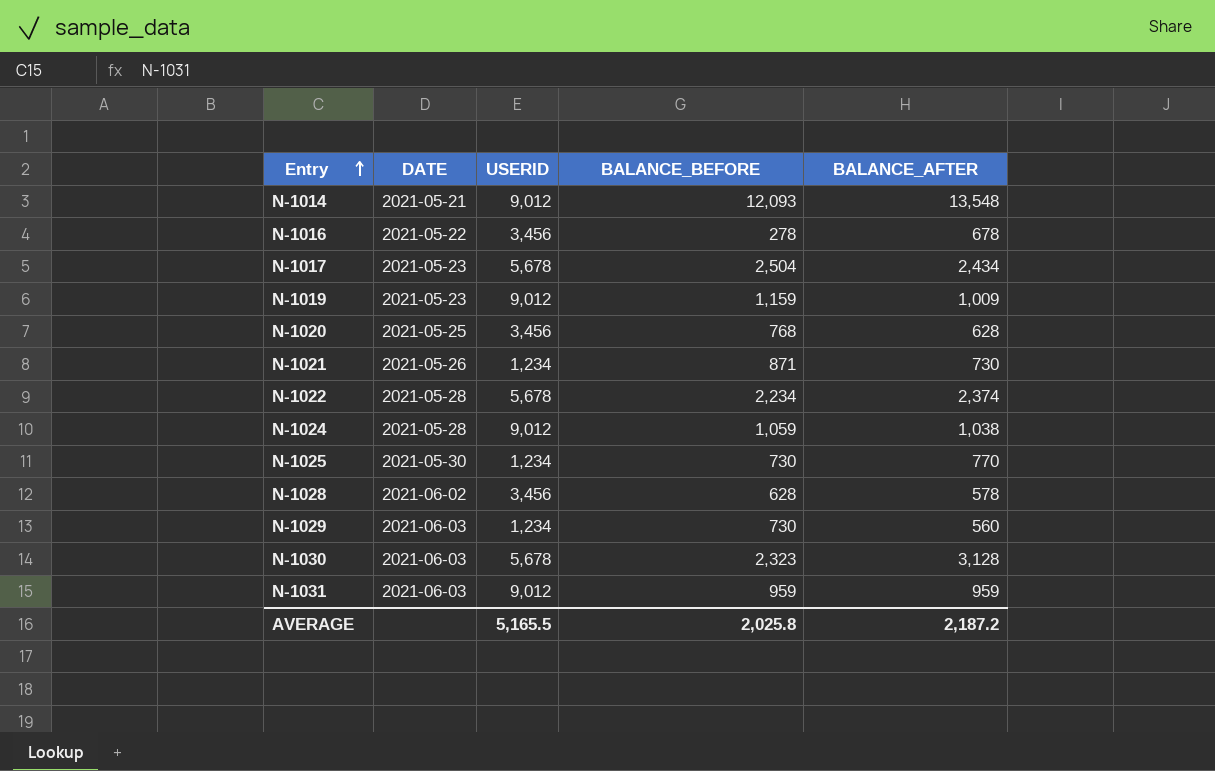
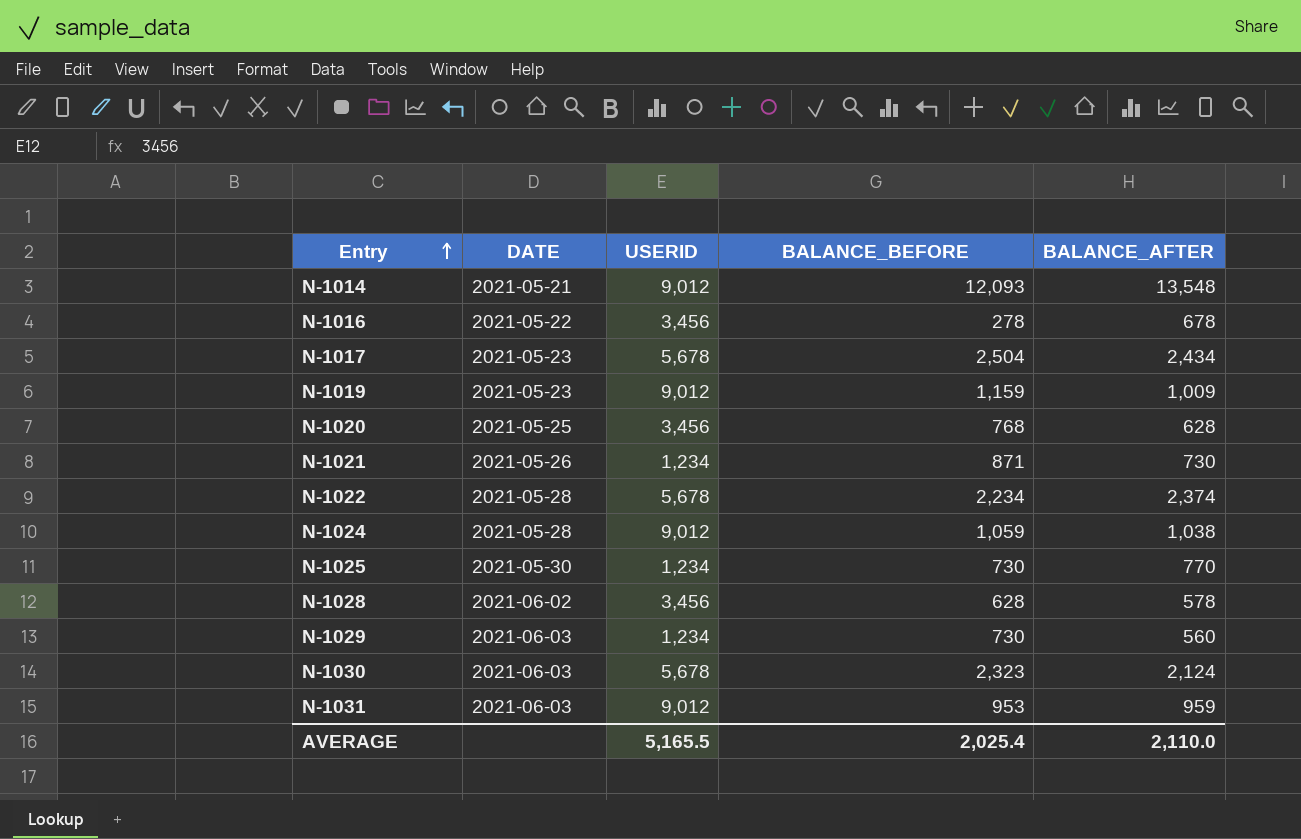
N-1030 | BALANCE_AFTER: 3,128 -> 2,124
N-1031 | BALANCE_BEFORE: 959 -> 953
AVERAGE | BALANCE_BEFORE: 2,025.8 -> 2,025.4
AVERAGE | BALANCE_AFTER: 2,187.2 -> 2,110.0

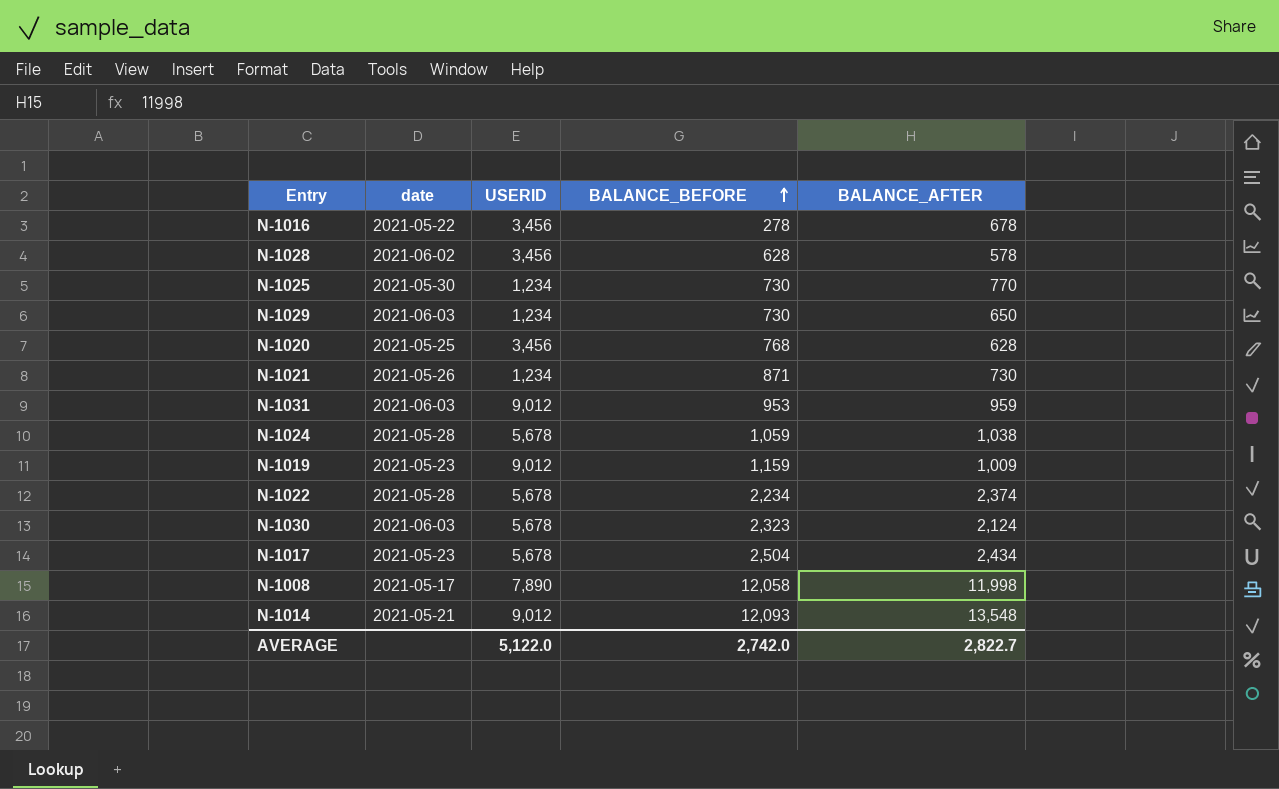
row order: Entry ascending -> BALANCE_BEFORE ascending
column name: DATE -> date
N-1029 | BALANCE_AFTER: 560 -> 650
N-1024 | USERID: 9,012 -> 5,678
row N-1008: none -> 2021-05-17 | 7,890 | 12,058 | 11,998
AVERAGE | USERID: 5,165.5 -> 5,122.0
AVERAGE | BALANCE_BEFORE: 2,025.4 -> 2,742.0
AVERAGE | BALANCE_AFTER: 2,110.0 -> 2,822.7

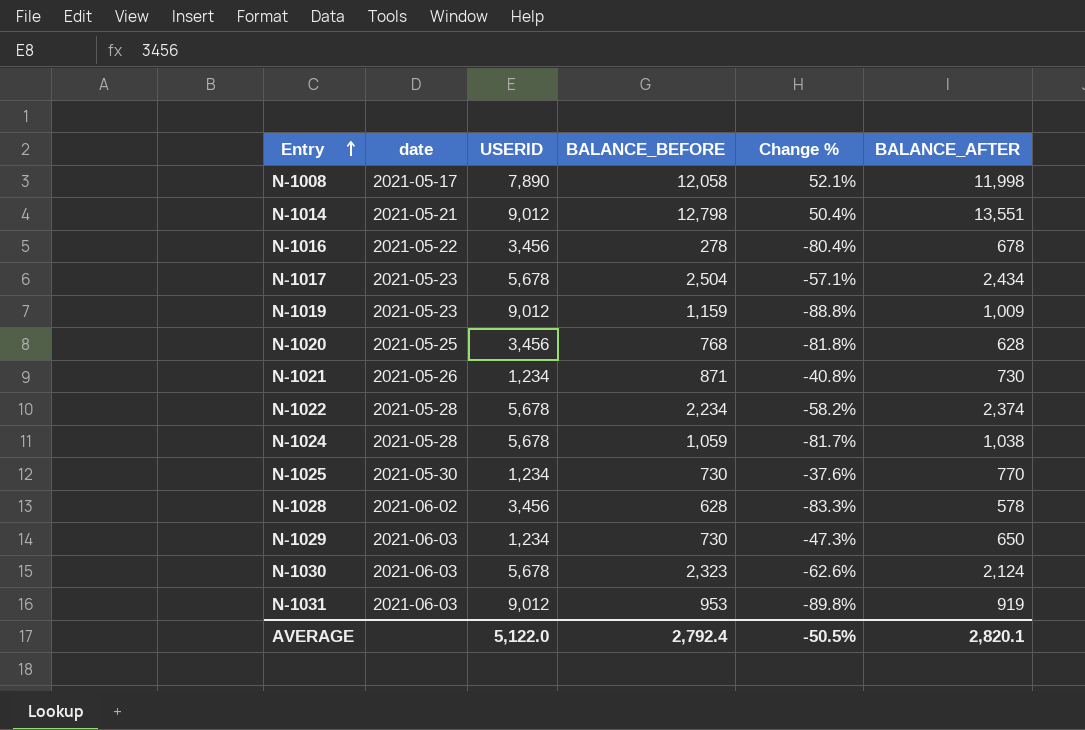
row order: BALANCE_BEFORE ascending -> Entry ascending
column Change % | formula: none -> ([BALANCE_AFTER] - [USERID]) / [USERID]
N-1014 | BALANCE_BEFORE: 12,093 -> 12,798
N-1014 | BALANCE_AFTER: 13,548 -> 13,551
N-1031 | BALANCE_AFTER: 959 -> 919
AVERAGE | BALANCE_BEFORE: 2,742.0 -> 2,792.4
AVERAGE | BALANCE_AFTER: 2,822.7 -> 2,820.1

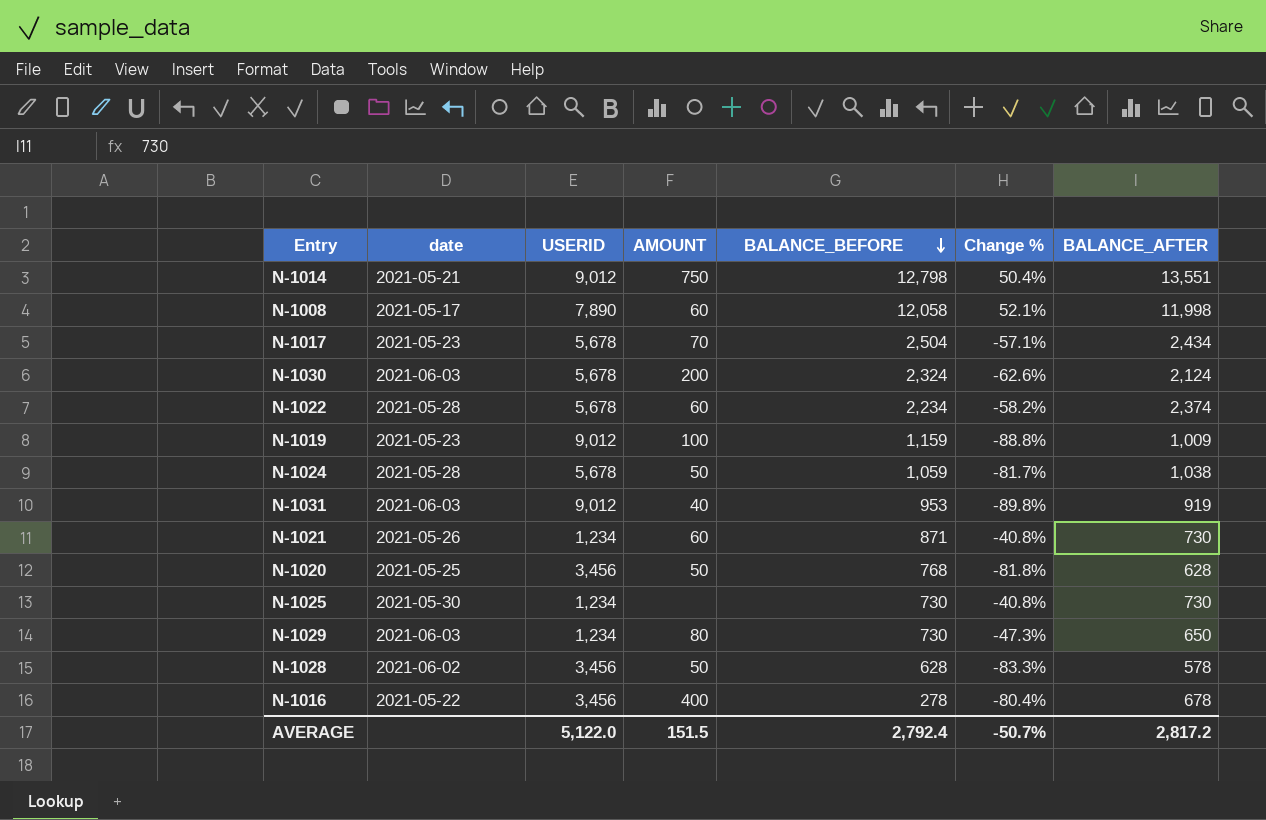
row order: Entry ascending -> BALANCE_BEFORE descending
column AMOUNT | position: none -> 4
N-1030 | BALANCE_BEFORE: 2,323 -> 2,324
N-1025 | Change %: -37.6% -> -40.8%
N-1025 | BALANCE_AFTER: 770 -> 730
AVERAGE | Change %: -50.5% -> -50.7%
AVERAGE | BALANCE_AFTER: 2,820.1 -> 2,817.2

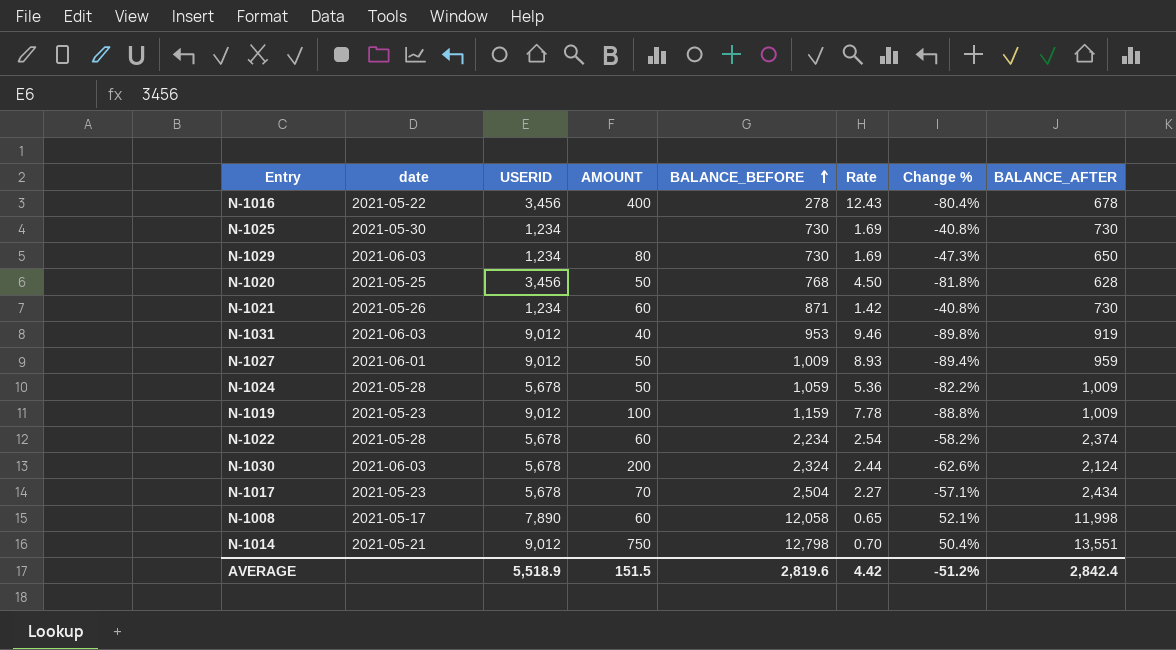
row order: BALANCE_BEFORE descending -> BALANCE_BEFORE ascending
column Rate | formula: none -> [USERID] / [BALANCE_BEFORE]
row N-1028: 2021-06-02 | 3,456 | 50 | 628 | -83.3% | 578 -> none
row N-1027: none -> 2021-06-01 | 9,012 | 50 | 1,009 | 8.93 | -89.4% | 959
N-1024 | Change %: -81.7% -> -82.2%
N-1024 | BALANCE_AFTER: 1,038 -> 1,009
AVERAGE | USERID: 5,122.0 -> 5,518.9
AVERAGE | BALANCE_BEFORE: 2,792.4 -> 2,819.6
AVERAGE | Change %: -50.7% -> -51.2%
AVERAGE | BALANCE_AFTER: 2,817.2 -> 2,842.4

